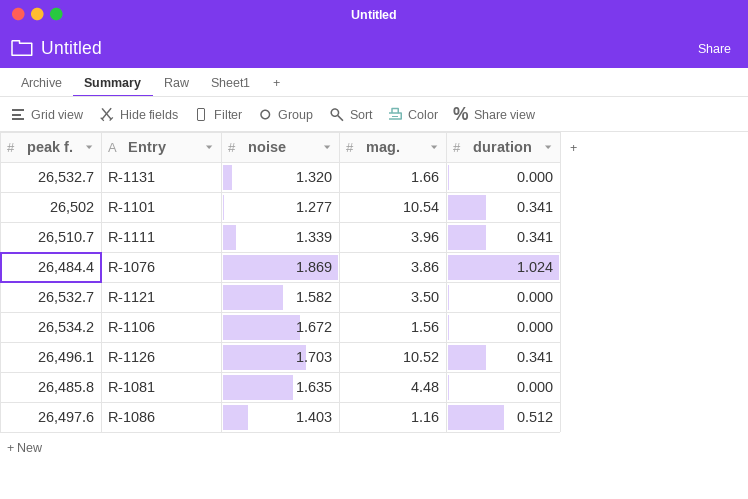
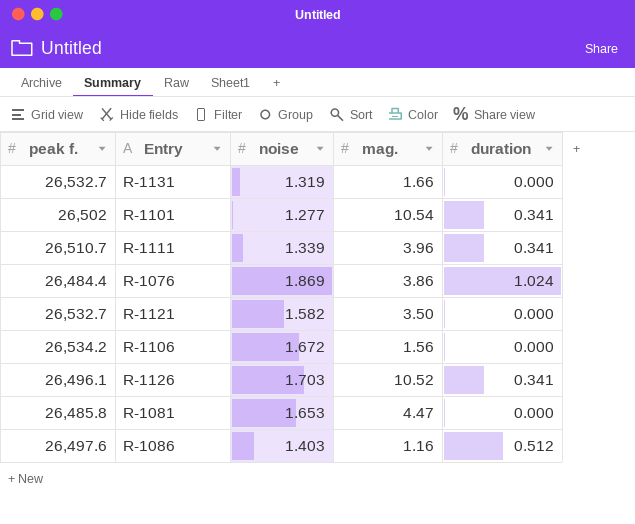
R-1131 | noise: 1.320 -> 1.319
R-1081 | noise: 1.635 -> 1.653
R-1081 | mag.: 4.48 -> 4.47

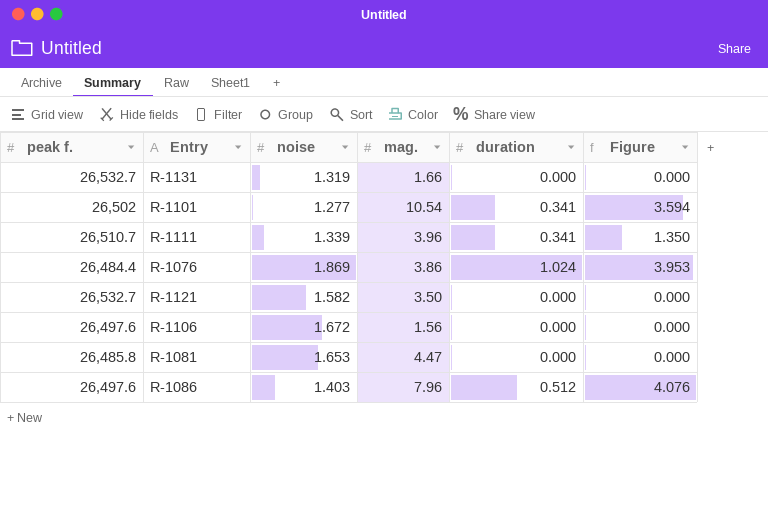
column Figure | formula: none -> [mag.] * [duration]
row R-1126: 26,496.1 | 1.703 | 10.52 | 0.341 -> none
R-1106 | peak f.: 26,534.2 -> 26,497.6
R-1086 | mag.: 1.16 -> 7.96

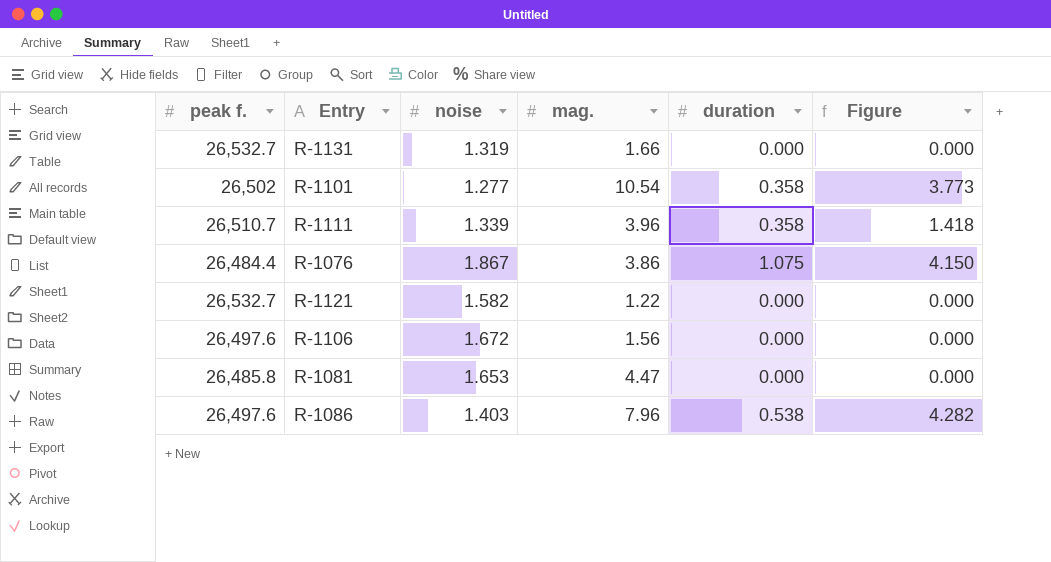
R-1101 | duration: 0.341 -> 0.358
R-1101 | Figure: 3.594 -> 3.773
R-1111 | duration: 0.341 -> 0.358
R-1111 | Figure: 1.350 -> 1.418
R-1076 | noise: 1.869 -> 1.867
R-1076 | duration: 1.024 -> 1.075
R-1076 | Figure: 3.953 -> 4.150
R-1121 | mag.: 3.50 -> 1.22
R-1086 | duration: 0.512 -> 0.538
R-1086 | Figure: 4.076 -> 4.282

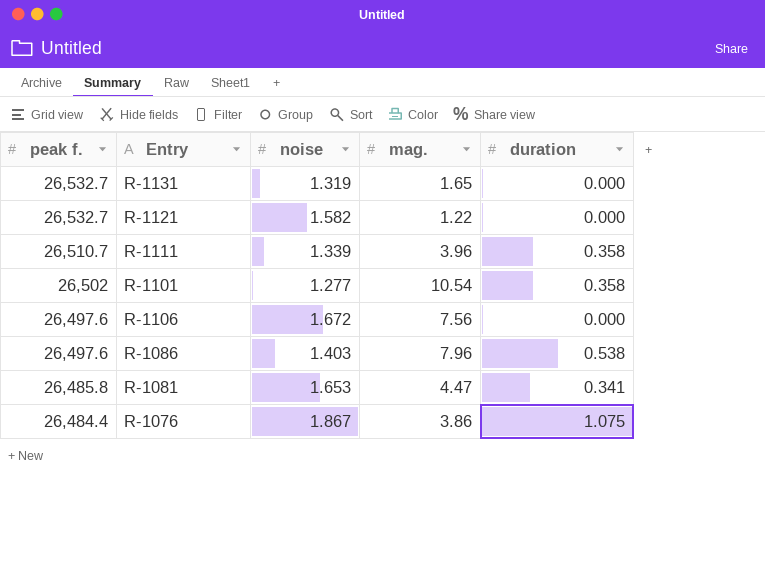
row order: none -> peak f. descending
column Figure | formula: [mag.] * [duration] -> none
R-1131 | mag.: 1.66 -> 1.65
R-1106 | mag.: 1.56 -> 7.56
R-1081 | duration: 0.000 -> 0.341

